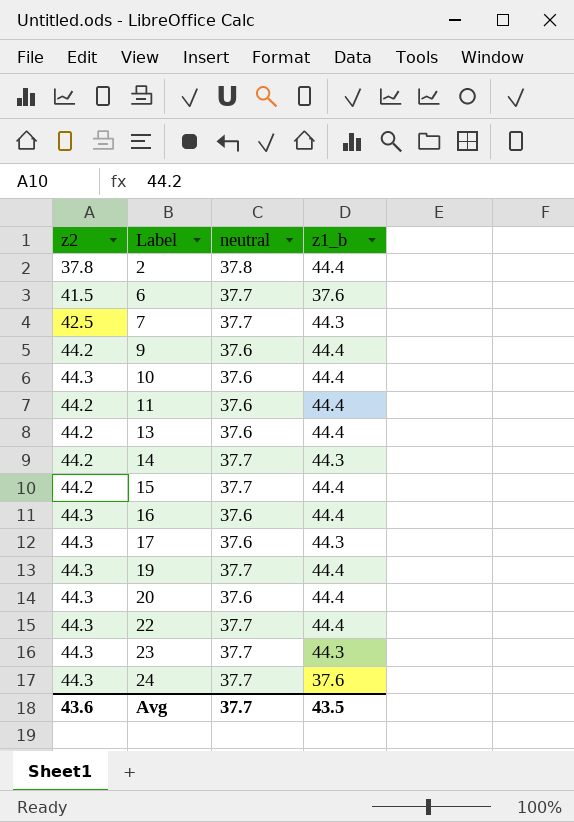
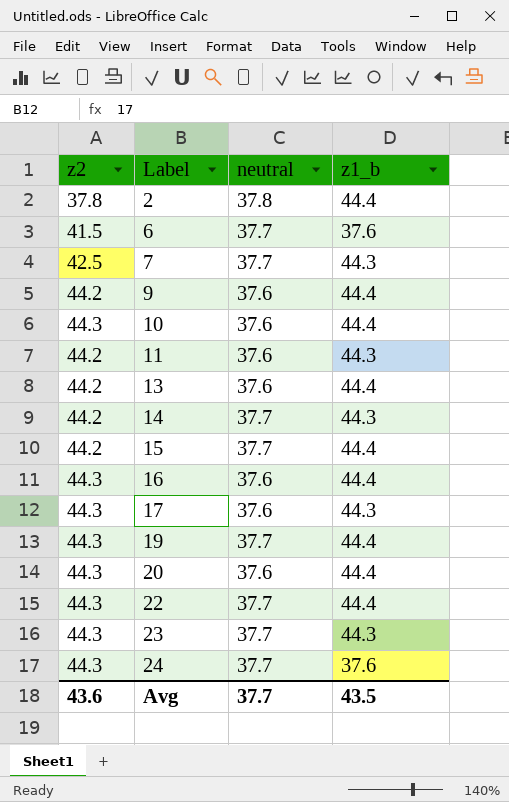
11 | z1_b: 44.4 -> 44.3

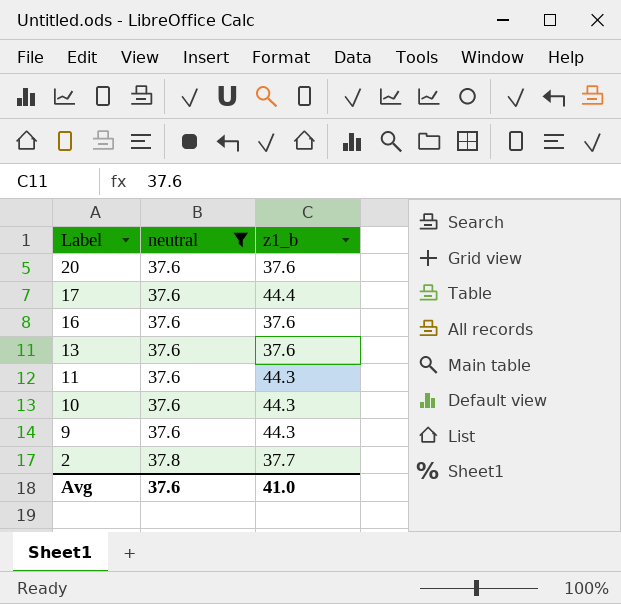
filter: none -> neutral != 37.7
row order: Label ascending -> Label descending
column z2 | position: 1 -> none
20 | z1_b: 44.4 -> 37.6
17 | z1_b: 44.3 -> 44.4
16 | z1_b: 44.4 -> 37.6
13 | z1_b: 44.4 -> 37.6
10 | z1_b: 44.4 -> 44.3
9 | z1_b: 44.4 -> 44.3
2 | z1_b: 44.4 -> 37.7
Avg | neutral: 37.7 -> 37.6
Avg | z1_b: 43.5 -> 41.0

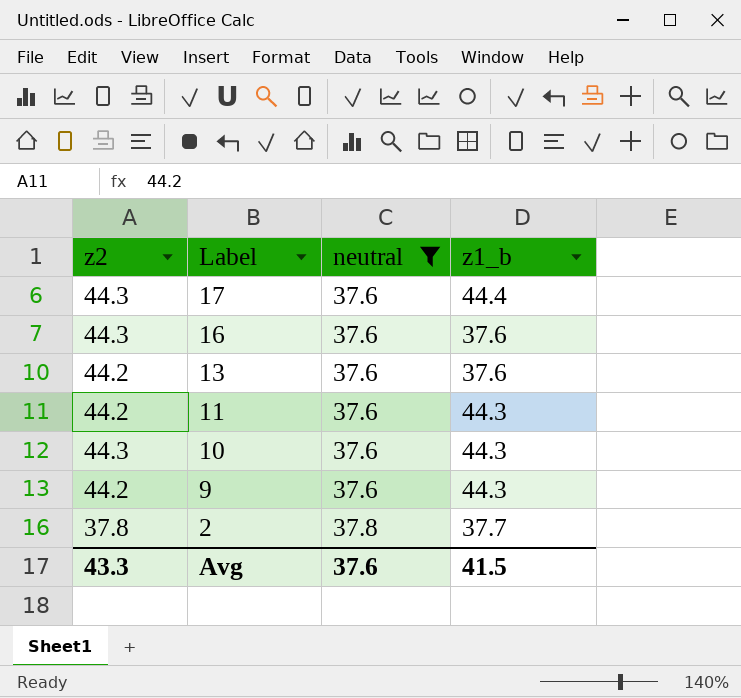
column z2 | position: none -> 1
row 20: 37.6 | 37.6 -> none
Avg | z1_b: 41.0 -> 41.5

